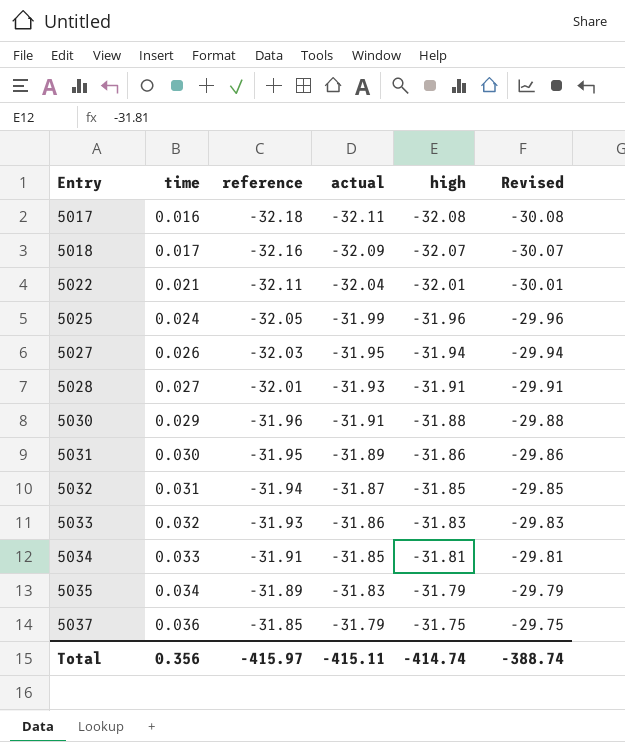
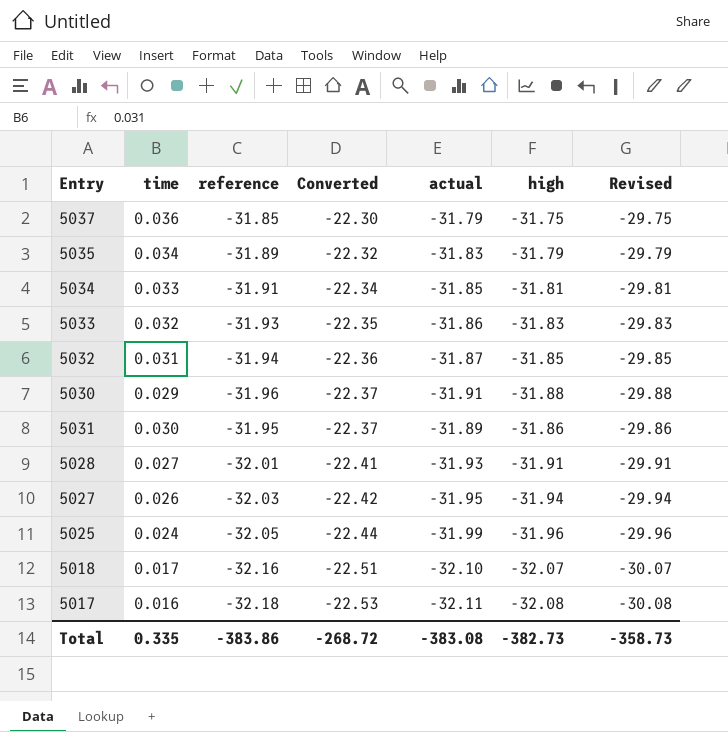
row order: Entry ascending -> Converted descending
column Converted | formula: none -> [reference] * 0.7
row 5022: 0.021 | -32.11 | -32.04 | -32.01 | -30.01 -> none
5018 | actual: -32.09 -> -32.10
Total | time: 0.356 -> 0.335
Total | reference: -415.97 -> -383.86
Total | actual: -415.11 -> -383.08
Total | high: -414.74 -> -382.73
Total | Revised: -388.74 -> -358.73

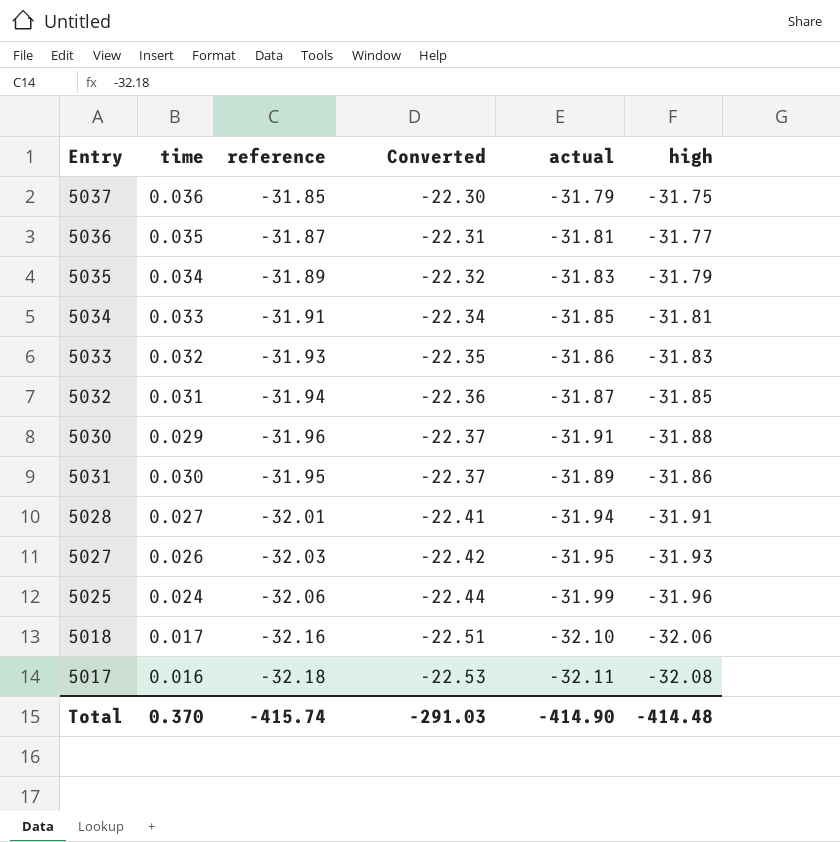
column Revised | formula: [high] + 2 -> none
row 5036: none -> 0.035 | -31.87 | -22.31 | -31.81 | -31.77
5028 | actual: -31.93 -> -31.94
5027 | high: -31.94 -> -31.93
5025 | reference: -32.05 -> -32.06
5018 | high: -32.07 -> -32.06
Total | time: 0.335 -> 0.370
Total | reference: -383.86 -> -415.74
Total | Converted: -268.72 -> -291.03
Total | actual: -383.08 -> -414.90
Total | high: -382.73 -> -414.48

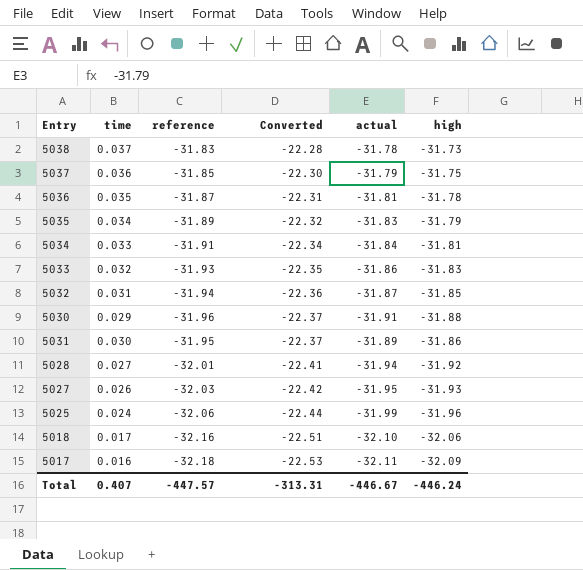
row 5038: none -> 0.037 | -31.83 | -22.28 | -31.78 | -31.73
5036 | high: -31.77 -> -31.78
5034 | actual: -31.85 -> -31.84
5028 | high: -31.91 -> -31.92
5017 | high: -32.08 -> -32.09
Total | time: 0.370 -> 0.407
Total | reference: -415.74 -> -447.57
Total | Converted: -291.03 -> -313.31
Total | actual: -414.90 -> -446.67
Total | high: -414.48 -> -446.24

